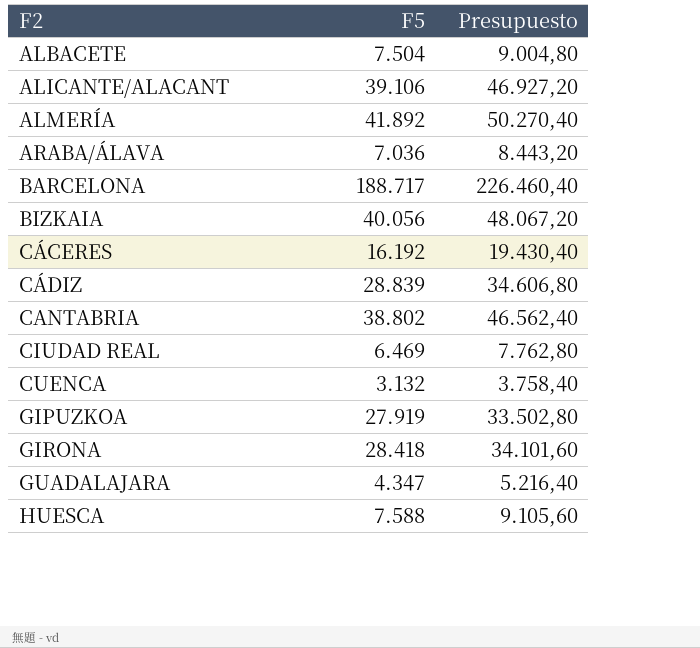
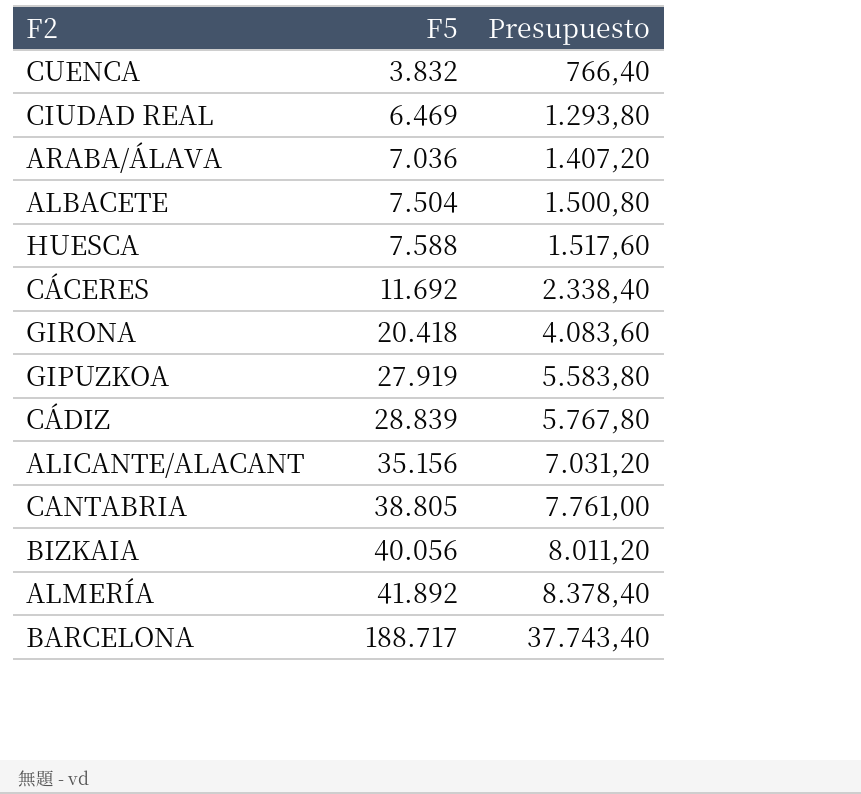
row order: F2 ascending -> F5 ascending
column Presupuesto | formula: [F5] * 1,2 -> [F5] * 0,2
row GUADALAJARA: 4.347 | 5.216,40 -> none
CUENCA | F5: 3.132 -> 3.832
CÁCERES | F5: 16.192 -> 11.692
GIRONA | F5: 28.418 -> 20.418
ALICANTE/ALACANT | F5: 39.106 -> 35.156
CANTABRIA | F5: 38.802 -> 38.805

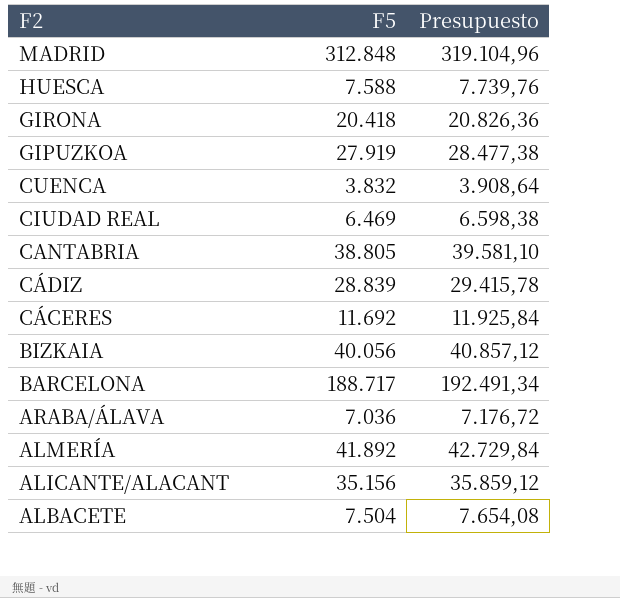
row order: F5 ascending -> F2 descending
column Presupuesto | formula: [F5] * 0,2 -> [F5] * 1,02
row MADRID: none -> 312.848 | 319.104,96

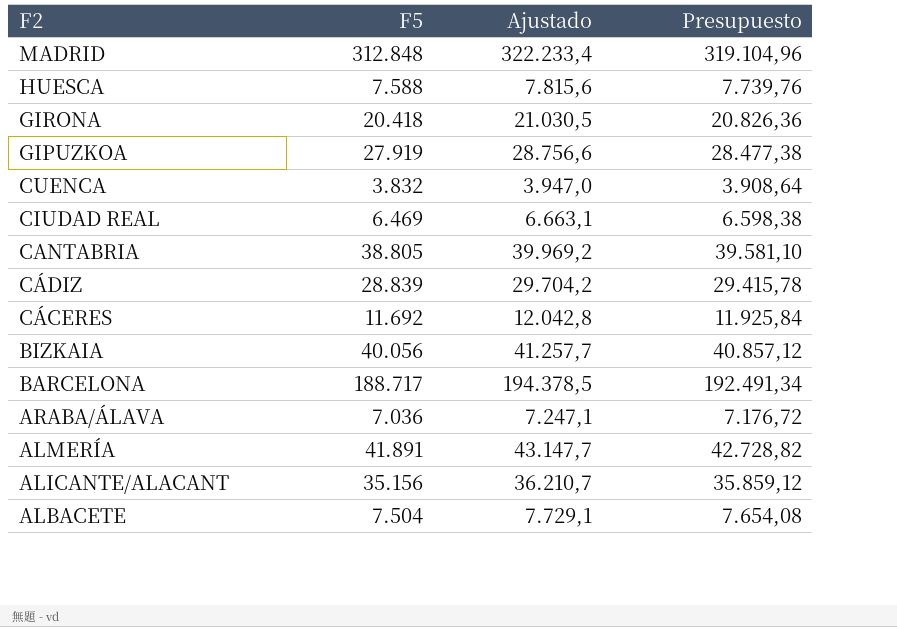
column Ajustado | formula: none -> [F5] * 1,03
ALMERÍA | F5: 41.892 -> 41.891
ALMERÍA | Presupuesto: 42.729,84 -> 42.728,82

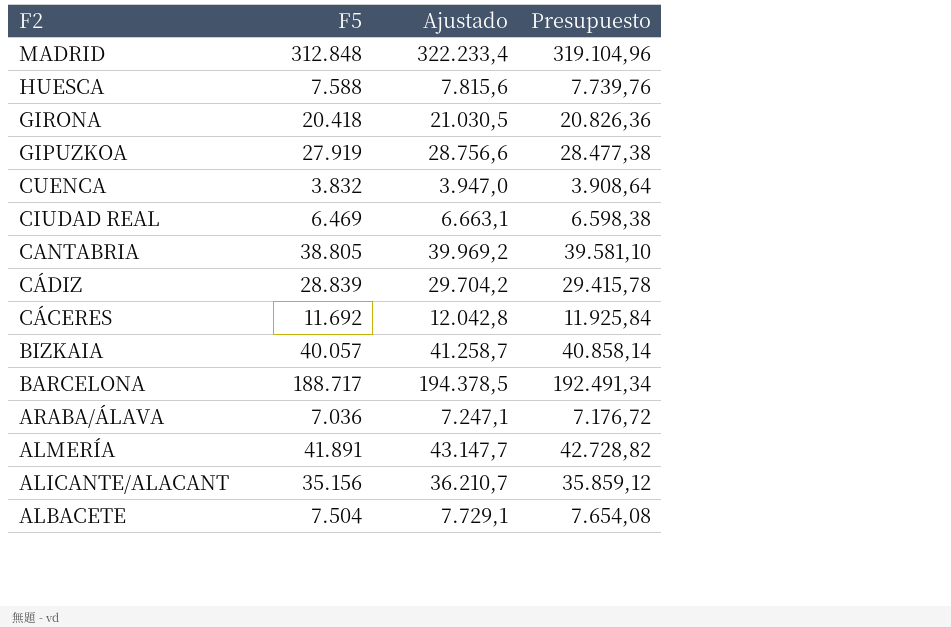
BIZKAIA | F5: 40.056 -> 40.057
BIZKAIA | Ajustado: 41.257,7 -> 41.258,7
BIZKAIA | Presupuesto: 40.857,12 -> 40.858,14

